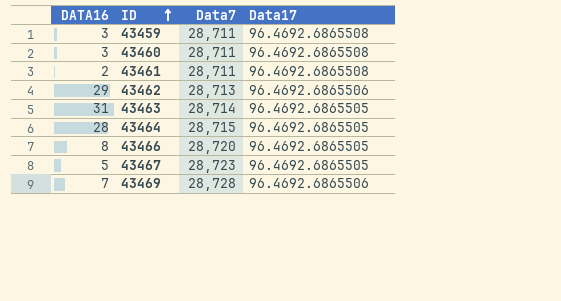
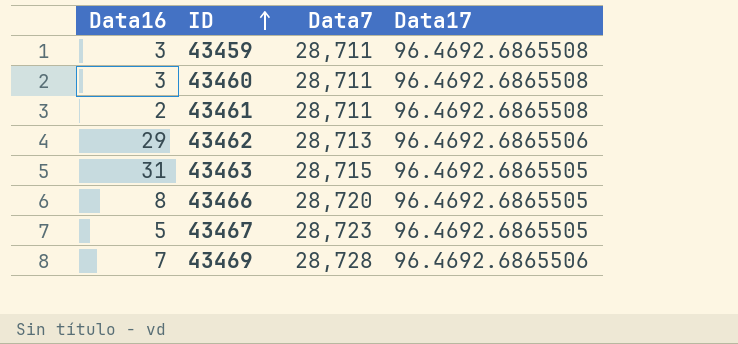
column name: DATA16 -> Data16
row 43464: 28 | 28,715 | 96.4692.6865505 -> none
43463 | Data7: 28,714 -> 28,715

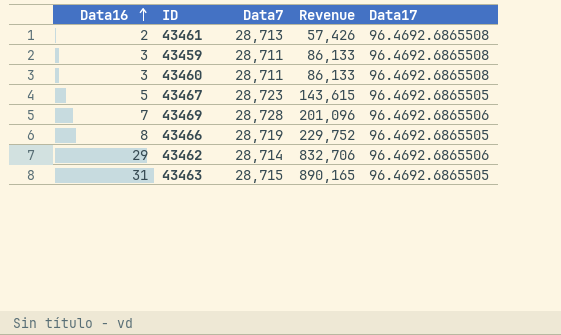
row order: ID ascending -> Data16 ascending
column Revenue | formula: none -> [Data16] * [Data7]
43461 | Data7: 28,711 -> 28,713
43466 | Data7: 28,720 -> 28,719
43462 | Data7: 28,713 -> 28,714

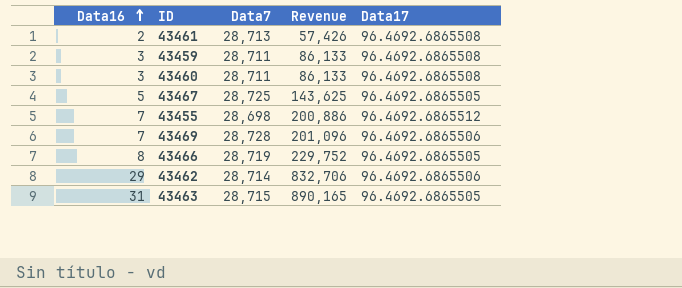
43467 | Data7: 28,723 -> 28,725
43467 | Revenue: 143,615 -> 143,625
row 43455: none -> 7 | 28,698 | 200,886 | 96.4692.6865512

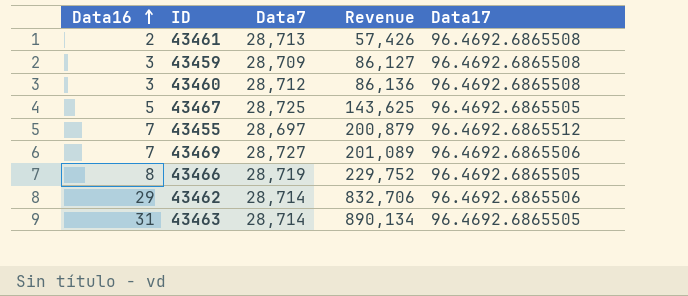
43459 | Data7: 28,711 -> 28,709
43459 | Revenue: 86,133 -> 86,127
43460 | Data7: 28,711 -> 28,712
43460 | Revenue: 86,133 -> 86,136
43455 | Data7: 28,698 -> 28,697
43455 | Revenue: 200,886 -> 200,879
43469 | Data7: 28,728 -> 28,727
43469 | Revenue: 201,096 -> 201,089
43463 | Data7: 28,715 -> 28,714
43463 | Revenue: 890,165 -> 890,134

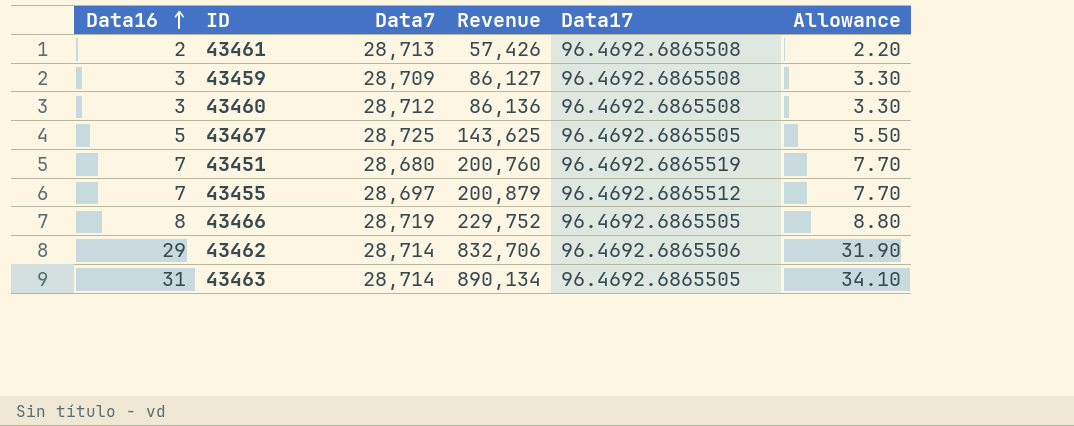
column Allowance | formula: none -> [Data16] * 1.1
row 43469: 7 | 28,727 | 201,089 | 96.4692.6865506 -> none
row 43451: none -> 7 | 28,680 | 200,760 | 96.4692.6865519 | 7.70

